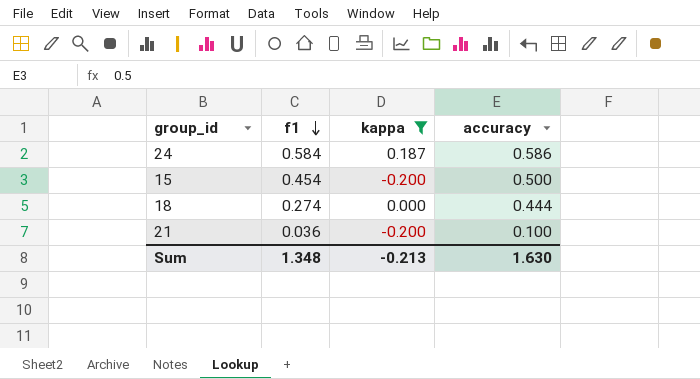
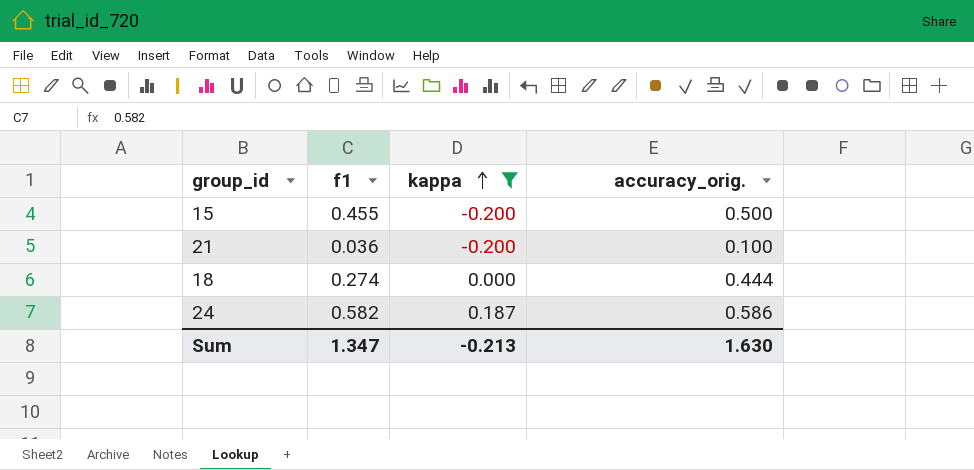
row order: f1 descending -> kappa ascending
column name: accuracy -> accuracy_orig.
15 | f1: 0.454 -> 0.455
24 | f1: 0.584 -> 0.582
Sum | f1: 1.348 -> 1.347

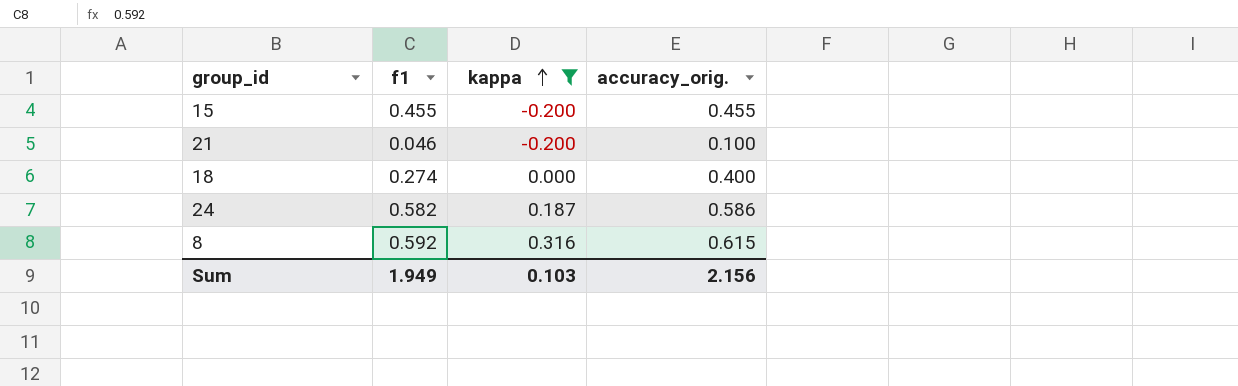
15 | accuracy_orig.: 0.500 -> 0.455
21 | f1: 0.036 -> 0.046
18 | accuracy_orig.: 0.444 -> 0.400
row 8: none -> 0.592 | 0.316 | 0.615
Sum | f1: 1.347 -> 1.949
Sum | kappa: -0.213 -> 0.103
Sum | accuracy_orig.: 1.630 -> 2.156

